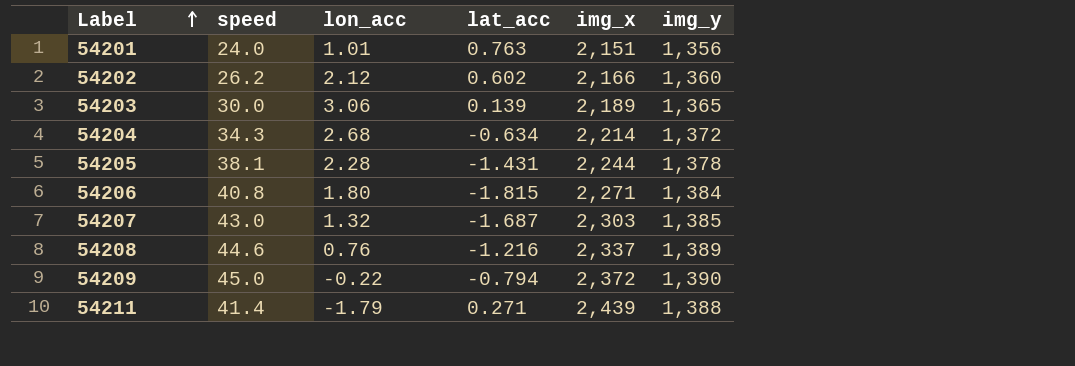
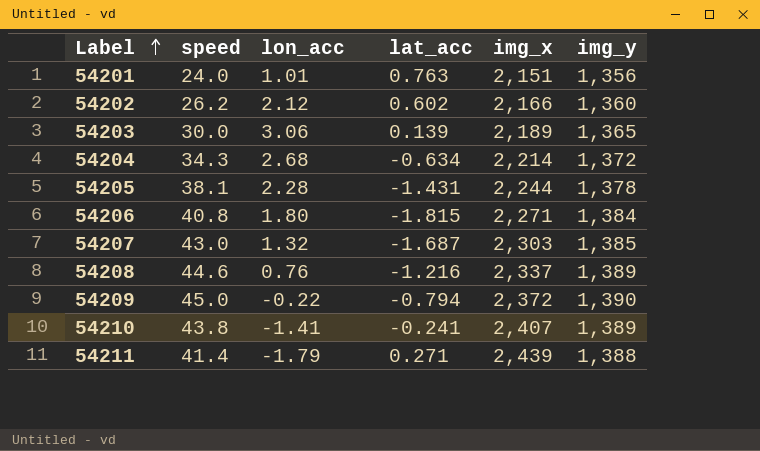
row 54210: none -> 43.8 | -1.41 | -0.241 | 2,407 | 1,389

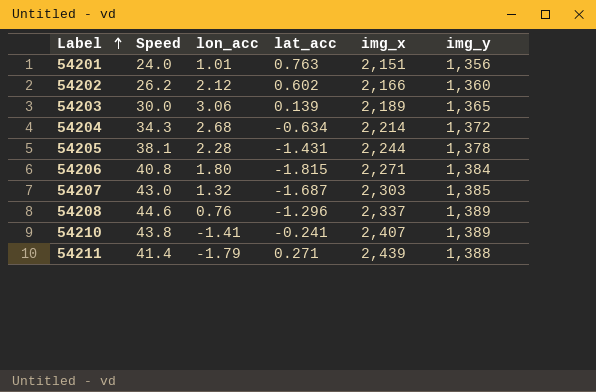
column name: speed -> Speed
row 54209: 45.0 | -0.22 | -0.794 | 2,372 | 1,390 -> none
54208 | lat_acc: -1.216 -> -1.296

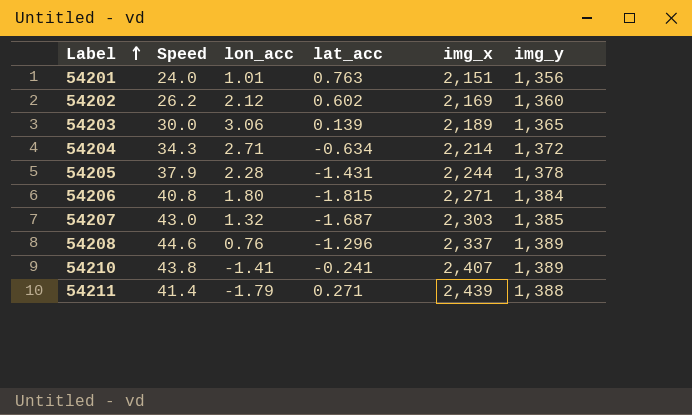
54202 | img_x: 2,166 -> 2,169
54204 | lon_acc: 2.68 -> 2.71
54205 | Speed: 38.1 -> 37.9

